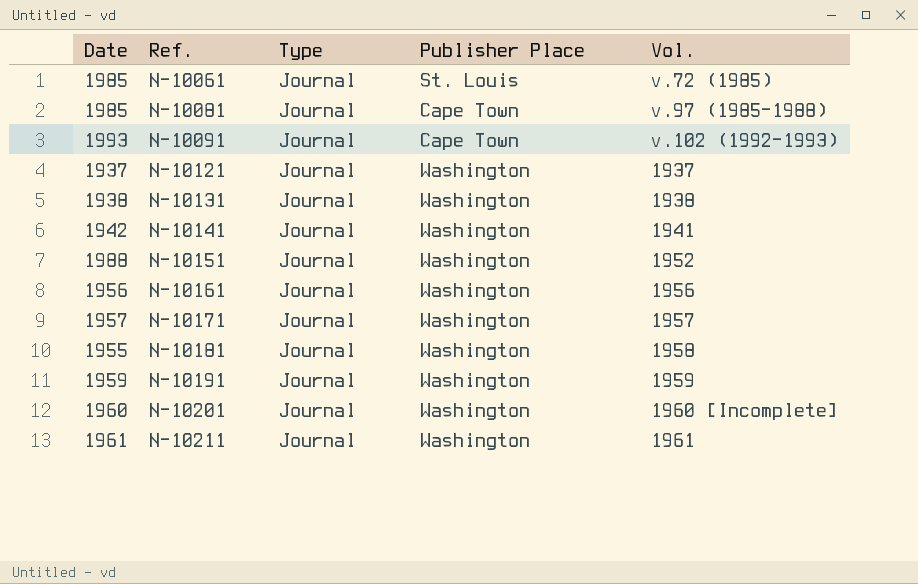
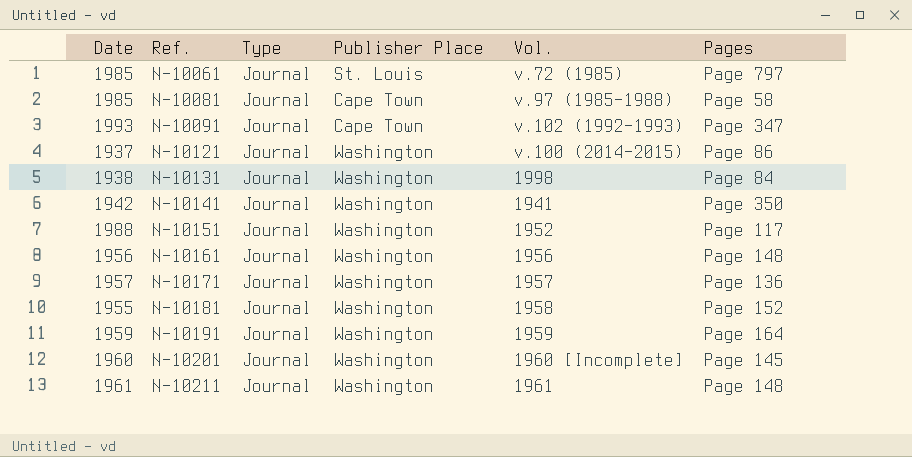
column Pages | position: none -> 6
N-10121 | Vol.: 1937 -> v.100 (2014-2015)
N-10131 | Vol.: 1938 -> 1998

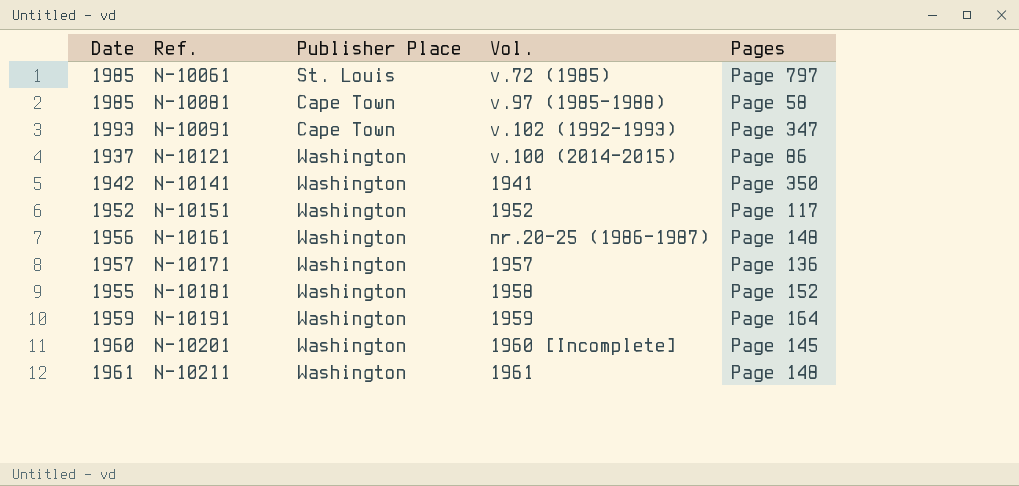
column Type | position: 3 -> none
row N-10131: 1938 | Journal | Washington | 1998 | Page 84 -> none
N-10151 | Date: 1988 -> 1952
N-10161 | Vol.: 1956 -> nr.20-25 (1986-1987)

